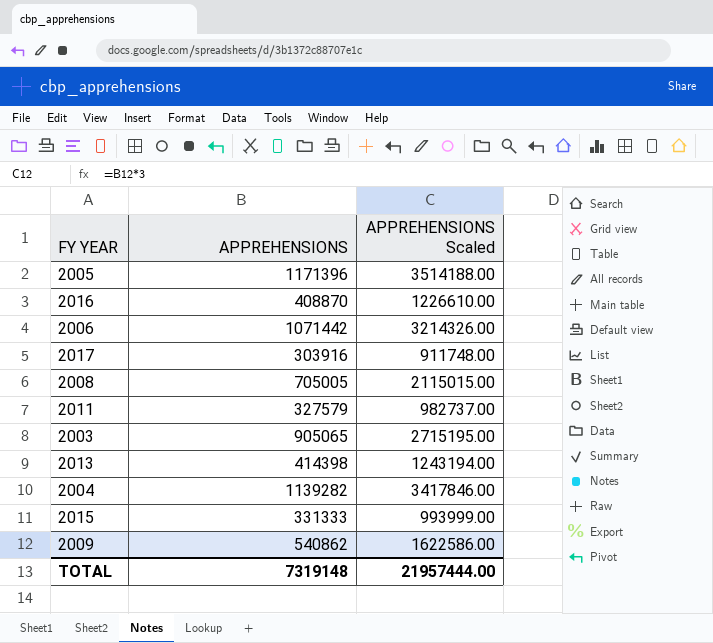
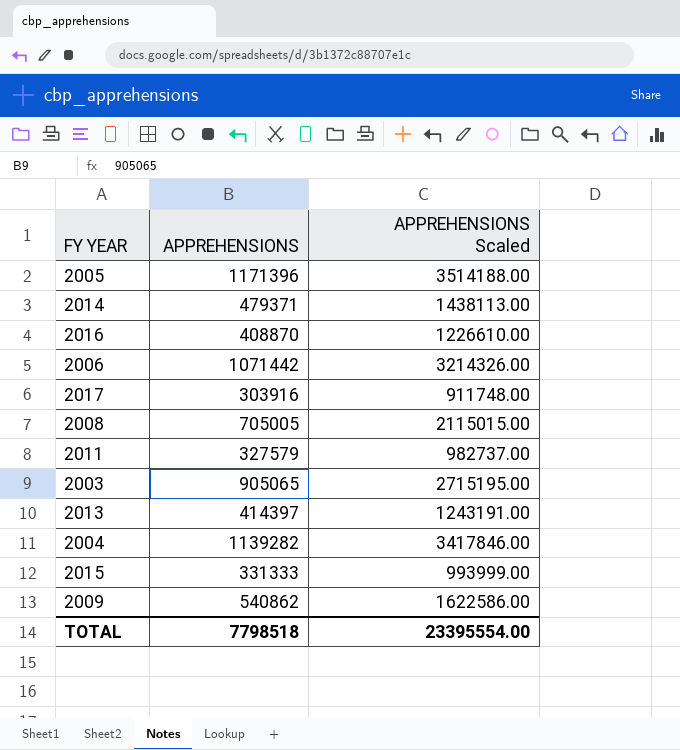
row 2014: none -> 479371 | 1438113.00
2013 | APPREHENSIONS: 414398 -> 414397
2013 | APPREHENSIONS Scaled: 1243194.00 -> 1243191.00
TOTAL | APPREHENSIONS: 7319148 -> 7798518
TOTAL | APPREHENSIONS Scaled: 21957444.00 -> 23395554.00

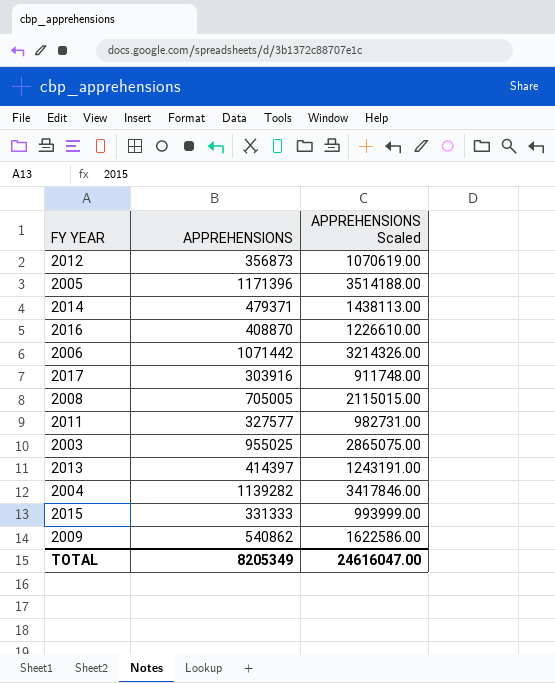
row 2012: none -> 356873 | 1070619.00
2011 | APPREHENSIONS: 327579 -> 327577
2011 | APPREHENSIONS Scaled: 982737.00 -> 982731.00
2003 | APPREHENSIONS: 905065 -> 955025
2003 | APPREHENSIONS Scaled: 2715195.00 -> 2865075.00
TOTAL | APPREHENSIONS: 7798518 -> 8205349
TOTAL | APPREHENSIONS Scaled: 23395554.00 -> 24616047.00

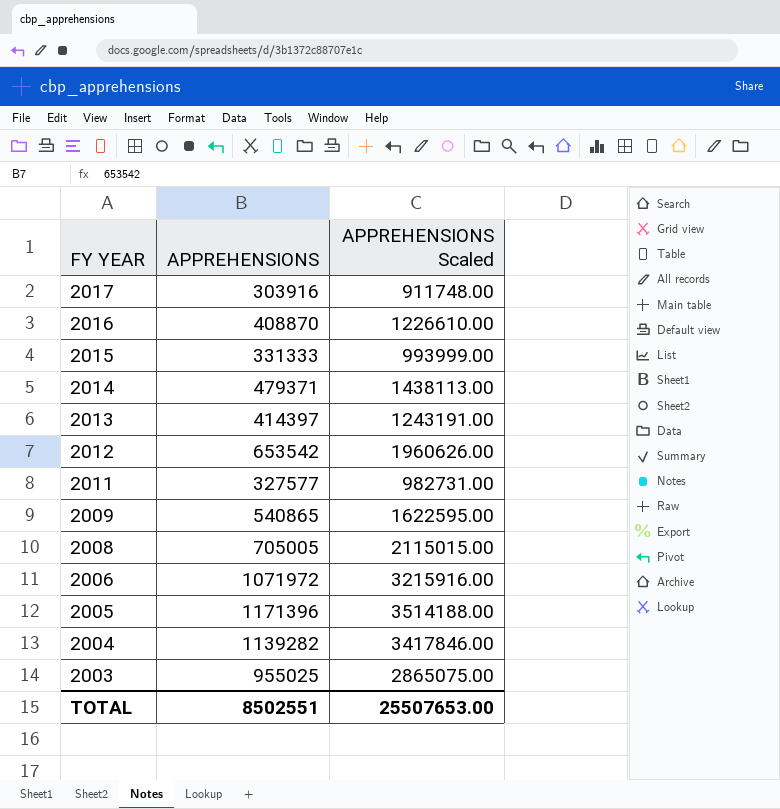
row order: none -> FY YEAR descending
2012 | APPREHENSIONS: 356873 -> 653542
2012 | APPREHENSIONS Scaled: 1070619.00 -> 1960626.00
2009 | APPREHENSIONS: 540862 -> 540865
2009 | APPREHENSIONS Scaled: 1622586.00 -> 1622595.00
2006 | APPREHENSIONS: 1071442 -> 1071972
2006 | APPREHENSIONS Scaled: 3214326.00 -> 3215916.00
TOTAL | APPREHENSIONS: 8205349 -> 8502551
TOTAL | APPREHENSIONS Scaled: 24616047.00 -> 25507653.00

